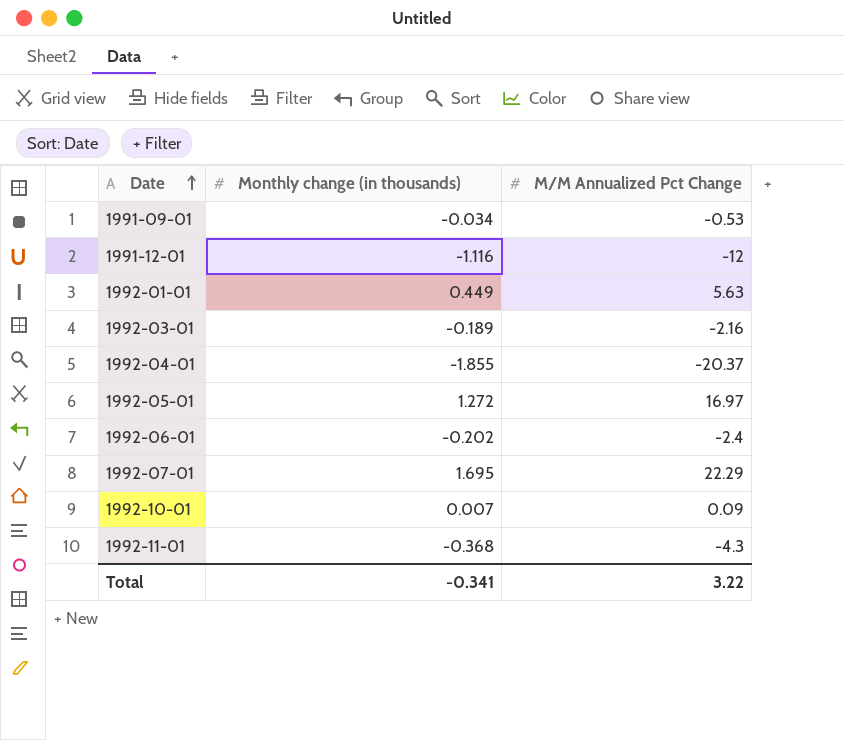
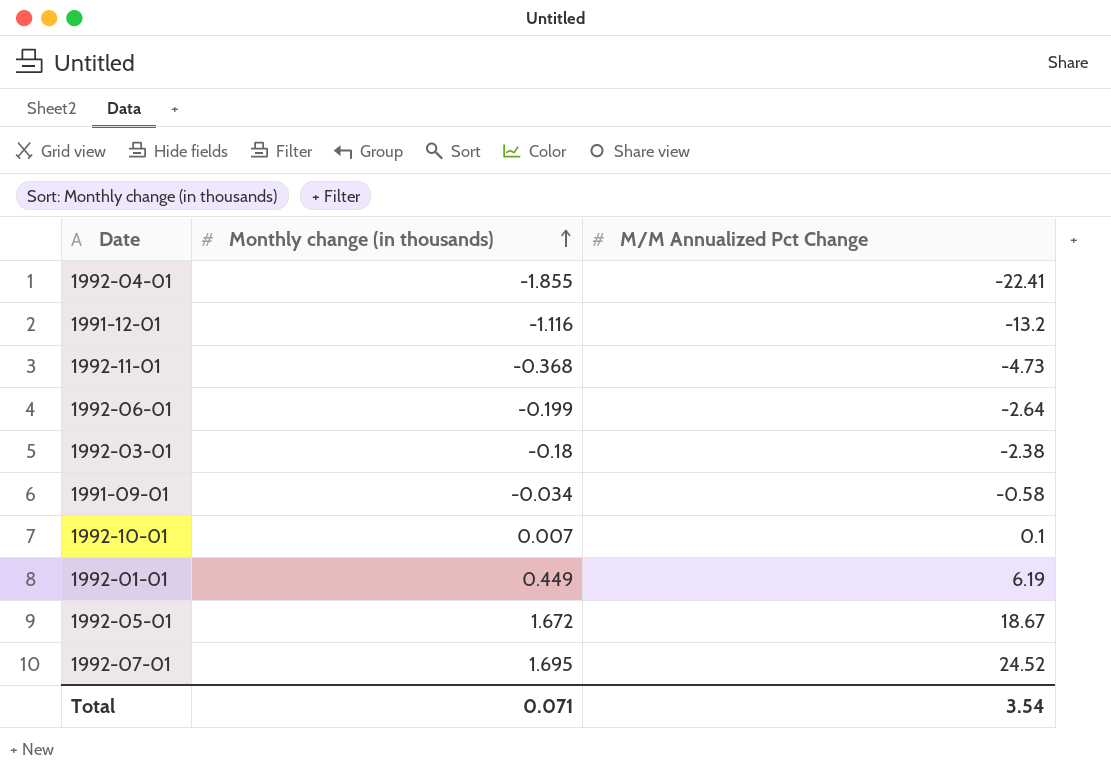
row order: Date ascending -> Monthly change (in thousands) ascending
1992-04-01 | M/M Annualized Pct Change: -20.37 -> -22.41
1991-12-01 | M/M Annualized Pct Change: -12 -> -13.2
1992-11-01 | M/M Annualized Pct Change: -4.3 -> -4.73
1992-06-01 | Monthly change (in thousands): -0.202 -> -0.199
1992-06-01 | M/M Annualized Pct Change: -2.4 -> -2.64
1992-03-01 | Monthly change (in thousands): -0.189 -> -0.18
1992-03-01 | M/M Annualized Pct Change: -2.16 -> -2.38
1991-09-01 | M/M Annualized Pct Change: -0.53 -> -0.58
1992-10-01 | M/M Annualized Pct Change: 0.09 -> 0.1
1992-01-01 | M/M Annualized Pct Change: 5.63 -> 6.19
1992-05-01 | Monthly change (in thousands): 1.272 -> 1.672
1992-05-01 | M/M Annualized Pct Change: 16.97 -> 18.67
1992-07-01 | M/M Annualized Pct Change: 22.29 -> 24.52
Total | Monthly change (in thousands): -0.341 -> 0.071
Total | M/M Annualized Pct Change: 3.22 -> 3.54

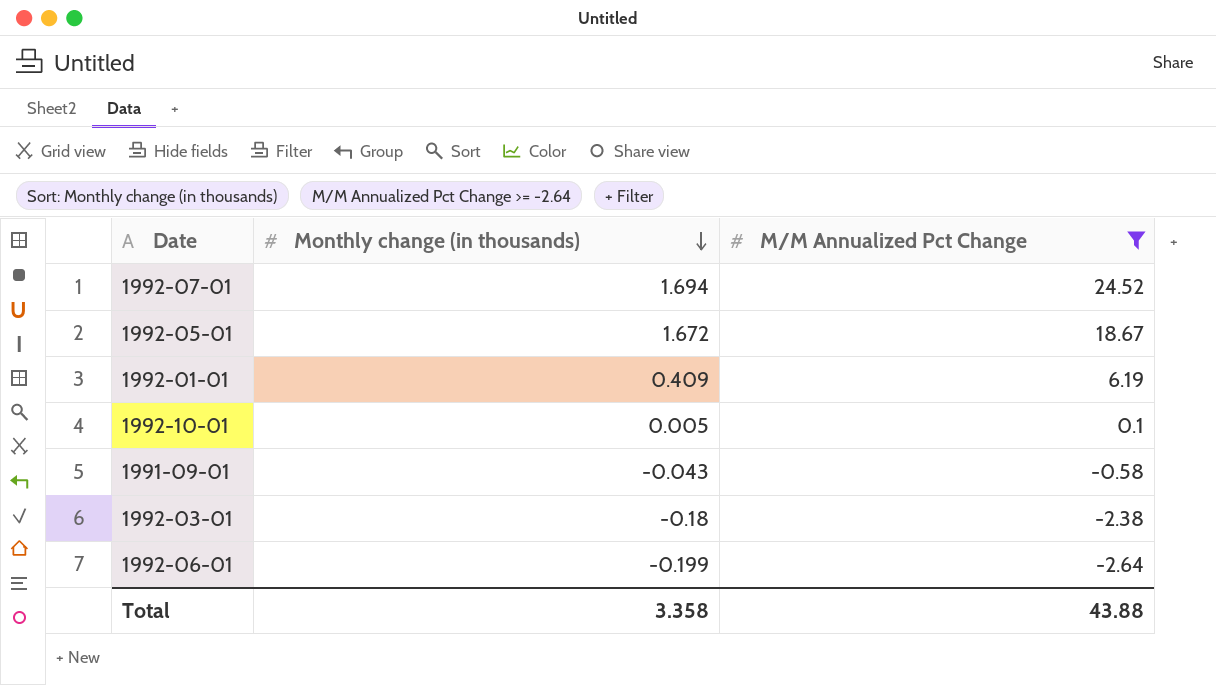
filter: none -> M/M Annualized Pct Change >= -2.64
row order: Monthly change (in thousands) ascending -> Monthly change (in thousands) descending
1992-07-01 | Monthly change (in thousands): 1.695 -> 1.694
1992-01-01 | Monthly change (in thousands): 0.449 -> 0.409
1992-10-01 | Monthly change (in thousands): 0.007 -> 0.005
1991-09-01 | Monthly change (in thousands): -0.034 -> -0.043
Total | Monthly change (in thousands): 0.071 -> 3.358
Total | M/M Annualized Pct Change: 3.54 -> 43.88

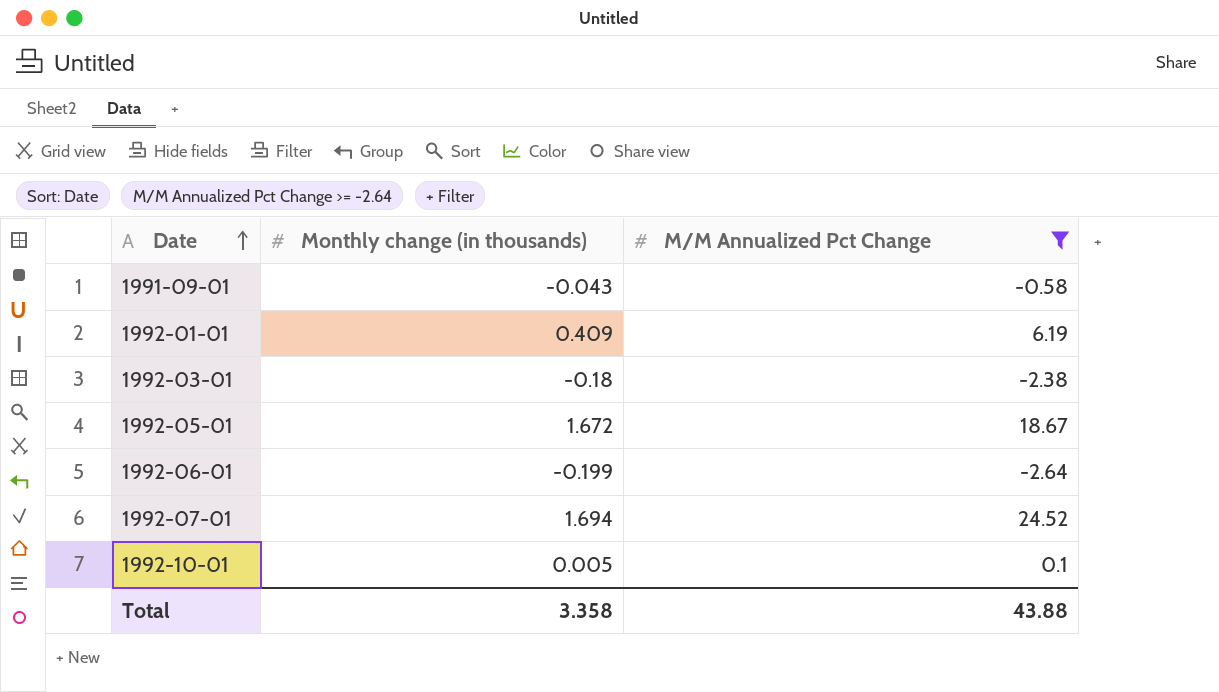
row order: Monthly change (in thousands) descending -> Date ascending

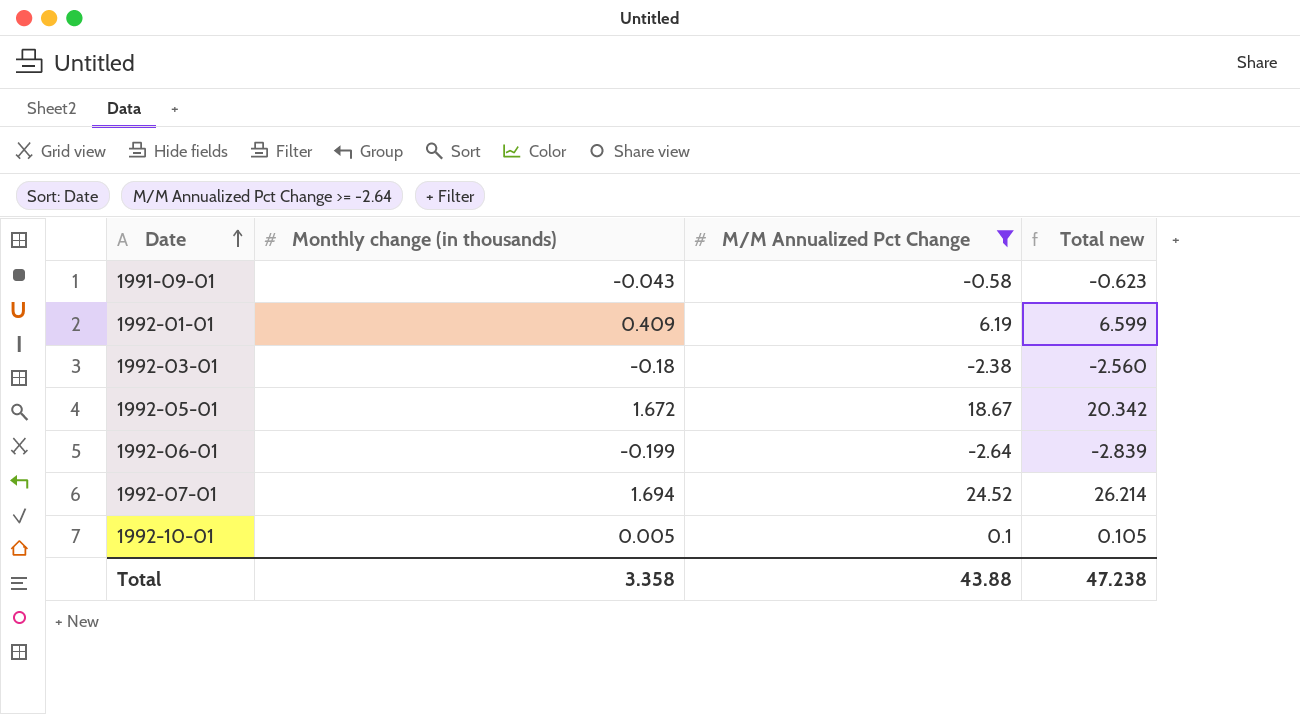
column Total new | formula: none -> [Monthly change (in thousands)] + [M/M Annualized Pct Change]

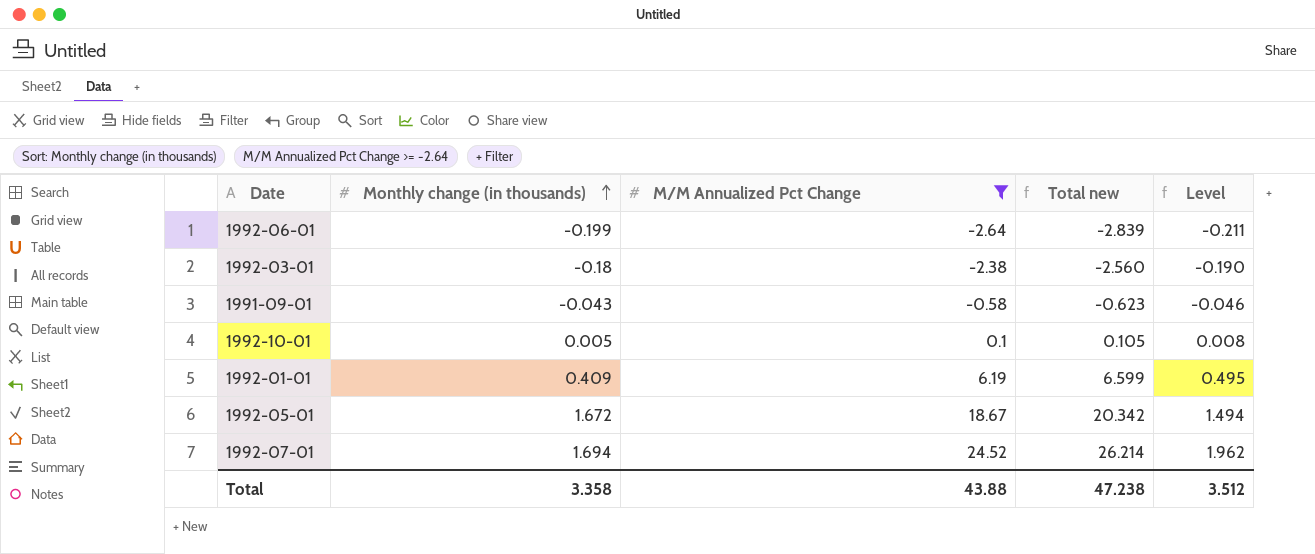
row order: Date ascending -> Monthly change (in thousands) ascending
column Level | formula: none -> [M/M Annualized Pct Change] * 0.08

